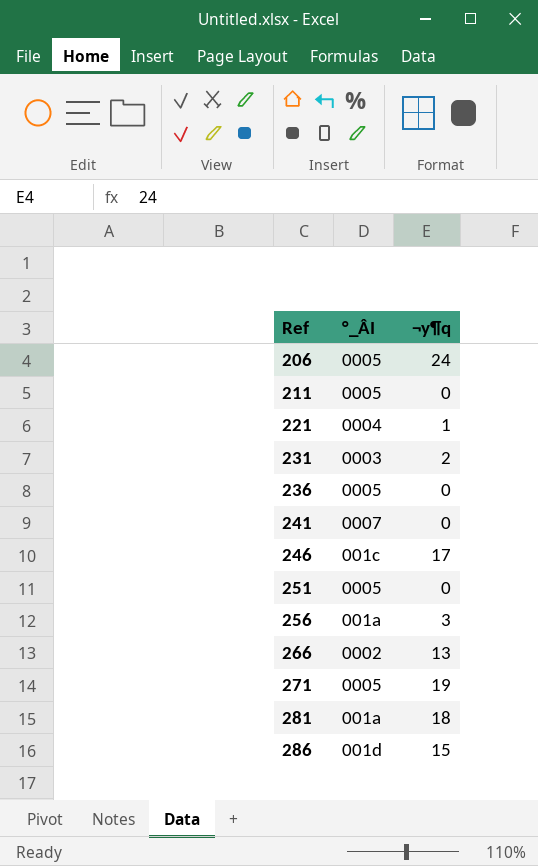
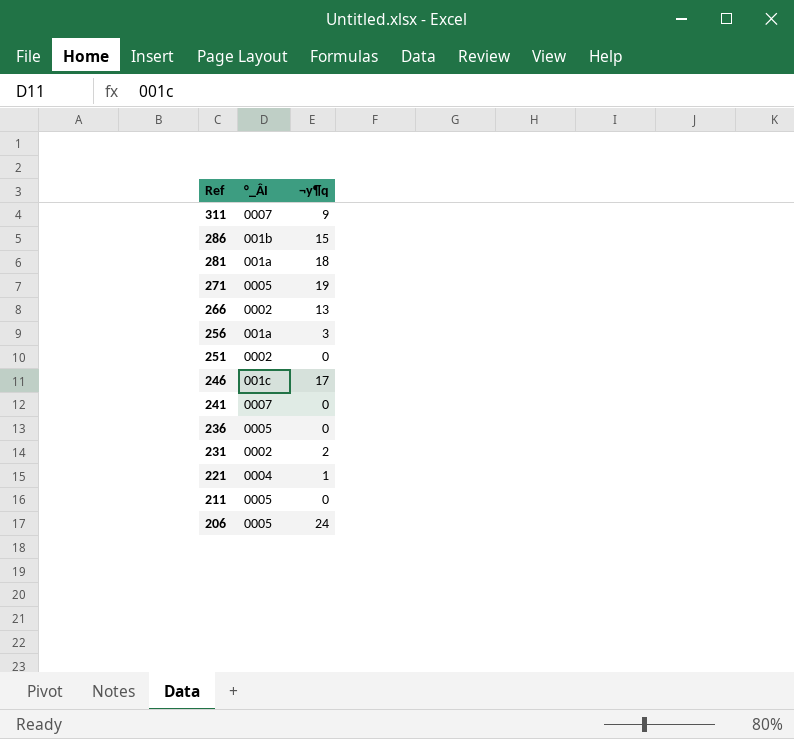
row order: Ref ascending -> Ref descending
row 311: none -> 0007 | 9
286 | °_ÂI: 001d -> 001b
251 | °_ÂI: 0005 -> 0002
231 | °_ÂI: 0003 -> 0002

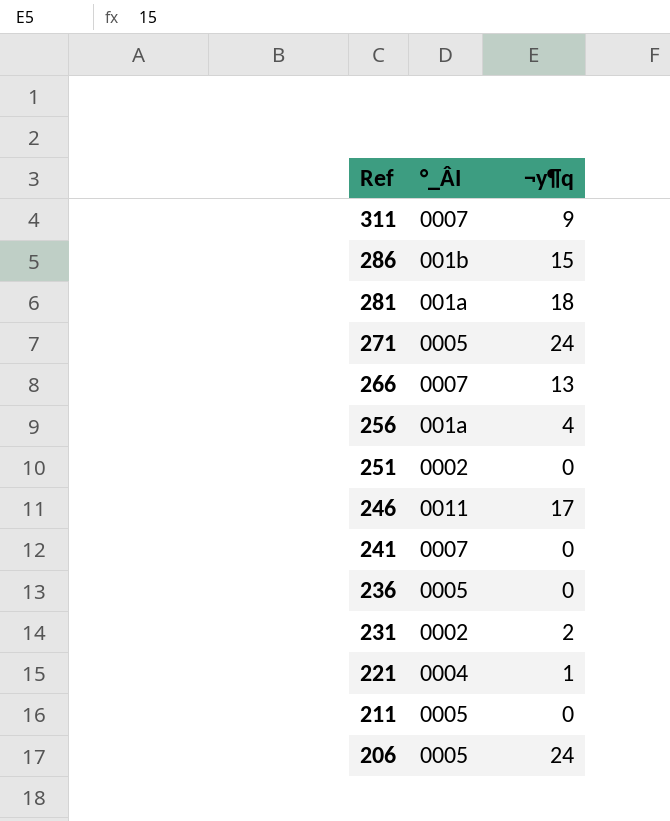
271 | ¬y¶q: 19 -> 24
266 | °_ÂI: 0002 -> 0007
256 | ¬y¶q: 3 -> 4
246 | °_ÂI: 001c -> 0011

